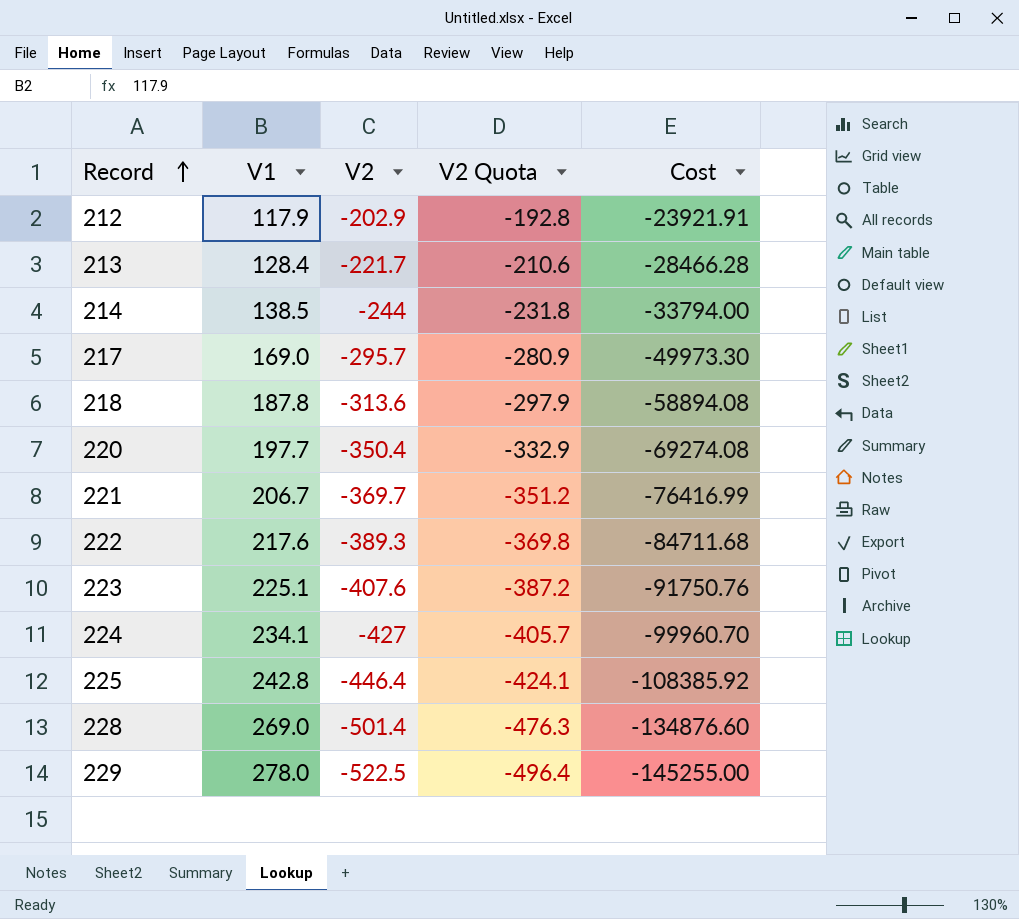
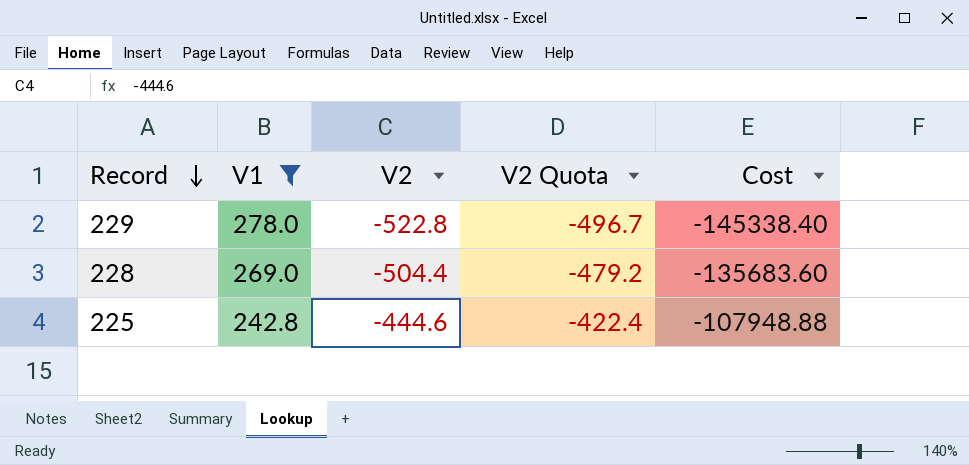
filter: none -> V1 >= 242.8
row order: Record ascending -> Record descending
229 | V2: -522.5 -> -522.8
229 | V2 Quota: -496.4 -> -496.7
229 | Cost: -145255.00 -> -145338.40
228 | V2: -501.4 -> -504.4
228 | V2 Quota: -476.3 -> -479.2
228 | Cost: -134876.60 -> -135683.60
225 | V2: -446.4 -> -444.6
225 | V2 Quota: -424.1 -> -422.4
225 | Cost: -108385.92 -> -107948.88

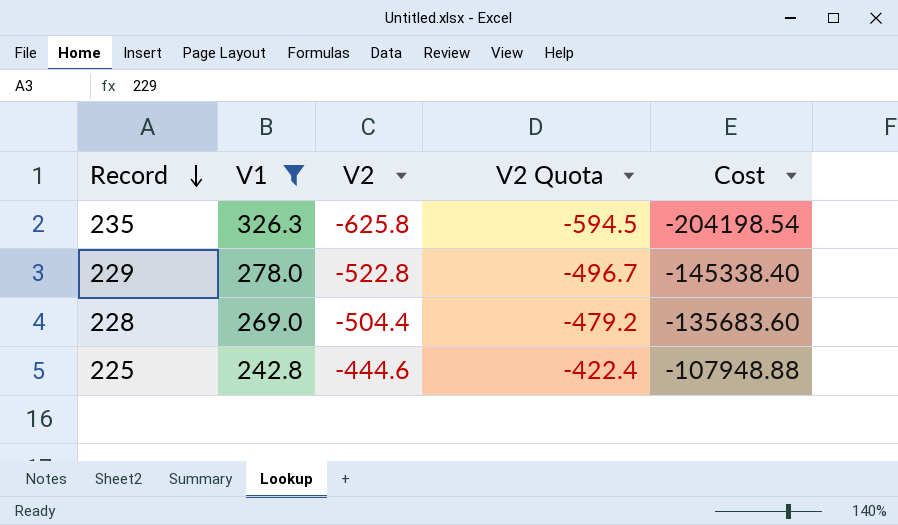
row 235: none -> 326.3 | -625.8 | -594.5 | -204198.54

